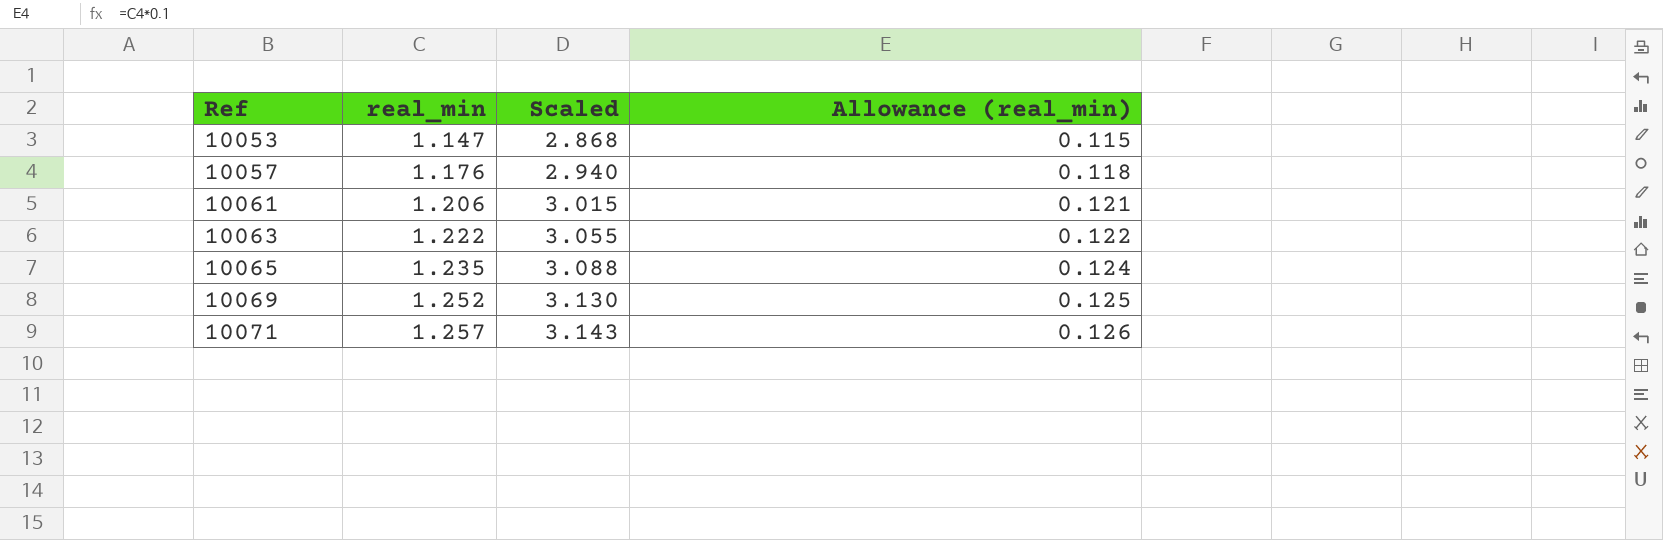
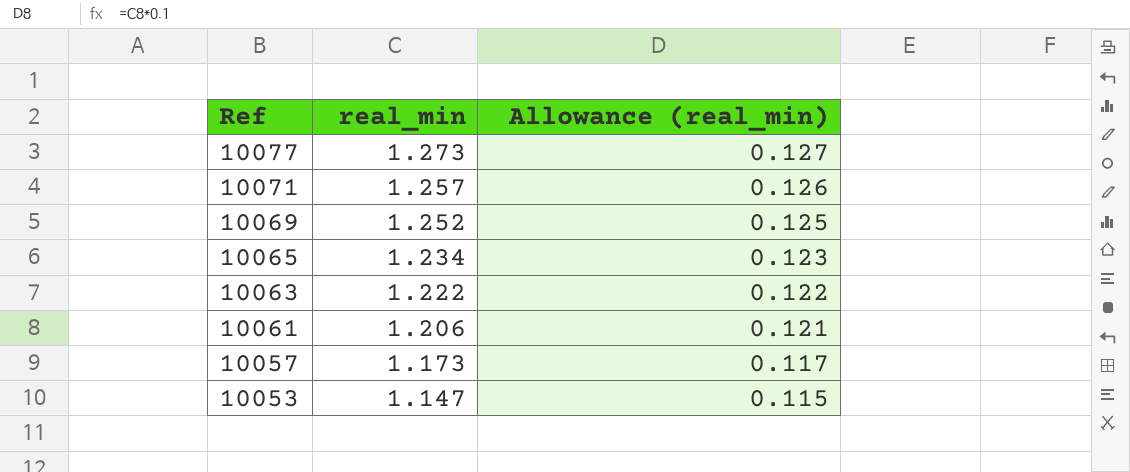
row order: Ref ascending -> Ref descending
column Scaled | formula: [real_min] * 2.5 -> none
row 10077: none -> 1.273 | 0.127
10065 | real_min: 1.235 -> 1.234
10065 | Allowance (real_min): 0.124 -> 0.123
10057 | real_min: 1.176 -> 1.173
10057 | Allowance (real_min): 0.118 -> 0.117

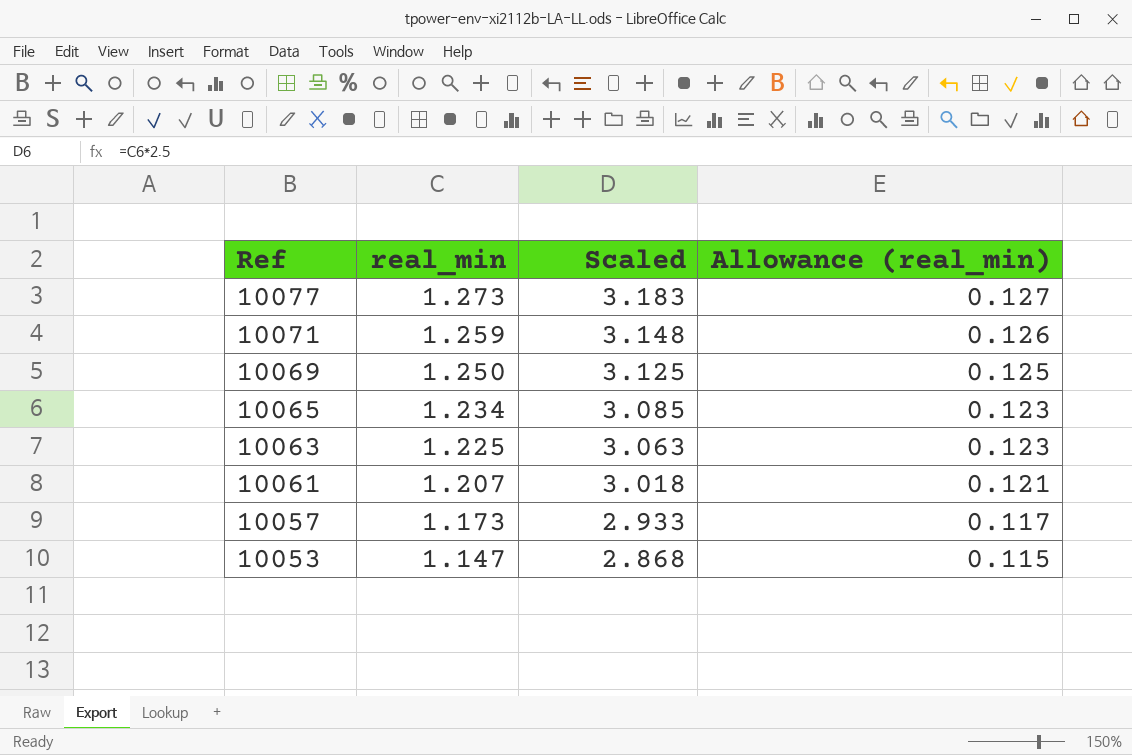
column Scaled | formula: none -> [real_min] * 2.5
10071 | real_min: 1.257 -> 1.259
10069 | real_min: 1.252 -> 1.250
10063 | real_min: 1.222 -> 1.225
10063 | Allowance (real_min): 0.122 -> 0.123
10061 | real_min: 1.206 -> 1.207

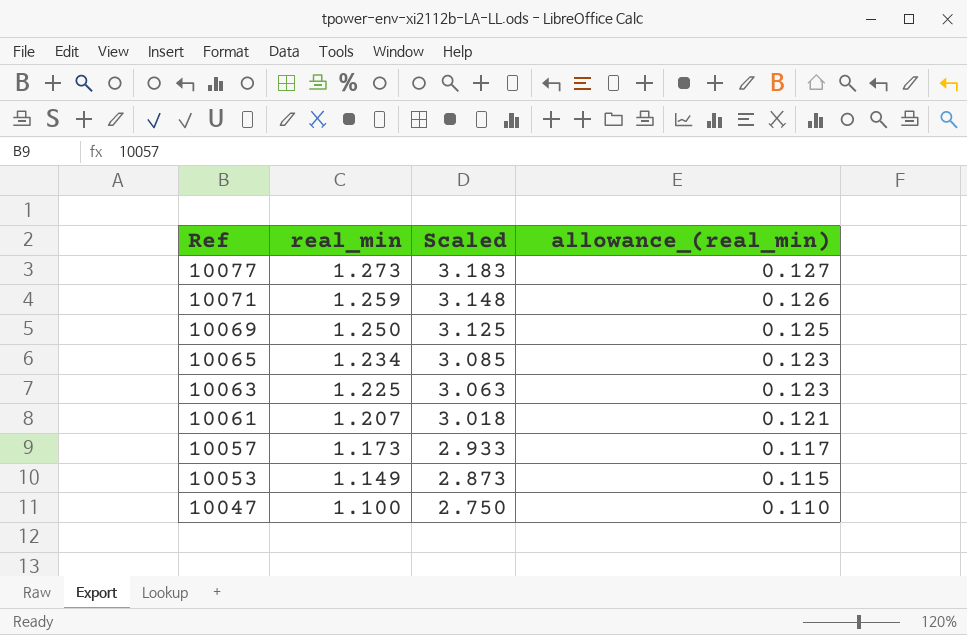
column name: Allowance (real_min) -> allowance_(real_min)
10053 | real_min: 1.147 -> 1.149
10053 | Scaled: 2.868 -> 2.873
row 10047: none -> 1.100 | 2.750 | 0.110

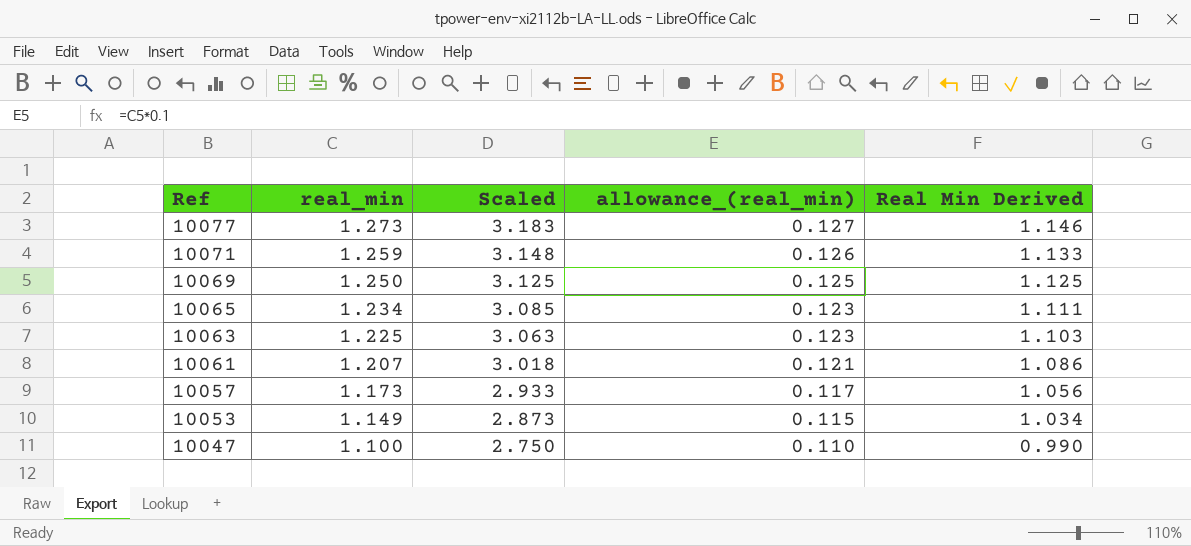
column Real Min Derived | formula: none -> [real_min] * 0.9

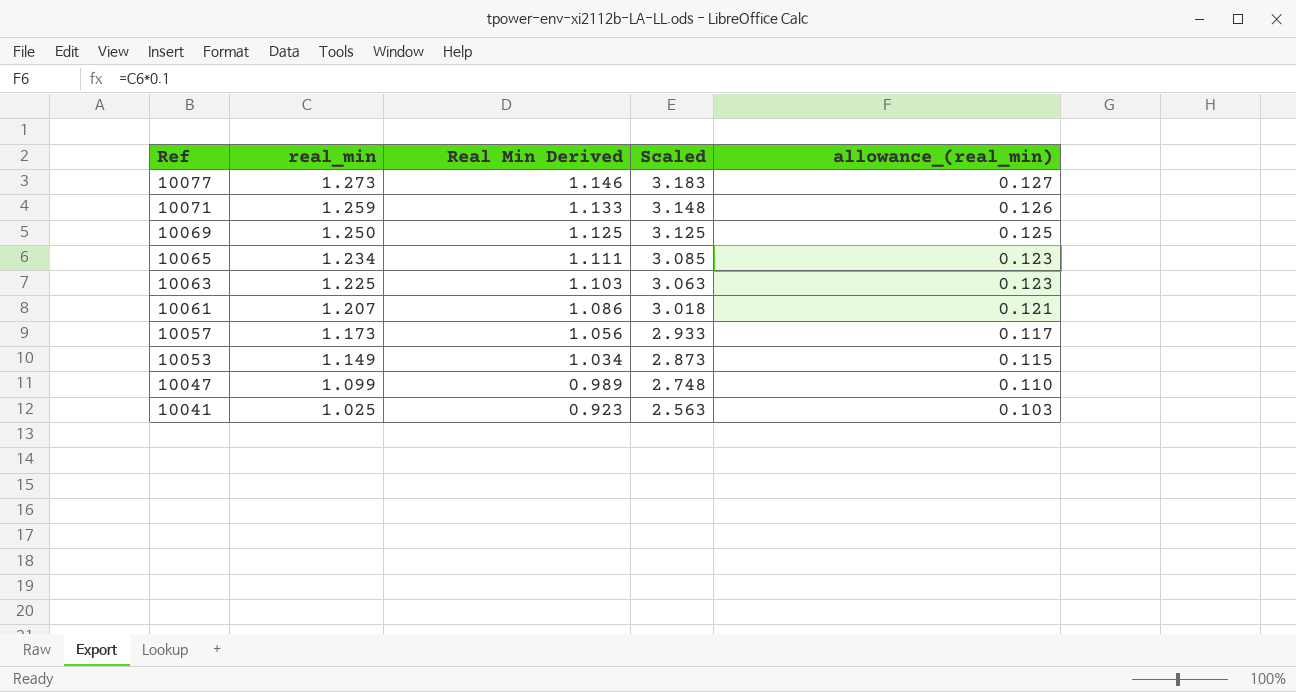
column Real Min Derived | position: 5 -> 3
10047 | real_min: 1.100 -> 1.099
10047 | Real Min Derived: 0.990 -> 0.989
10047 | Scaled: 2.750 -> 2.748
row 10041: none -> 1.025 | 0.923 | 2.563 | 0.103

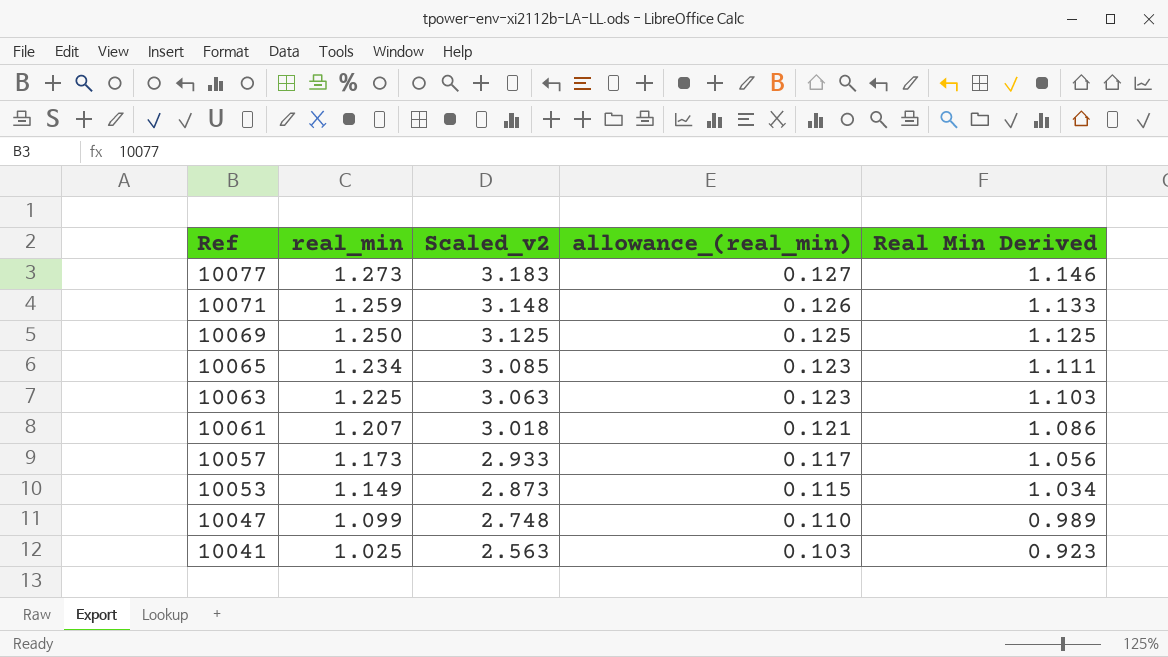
column name: Scaled -> Scaled_v2
column Real Min Derived | position: 3 -> 5

